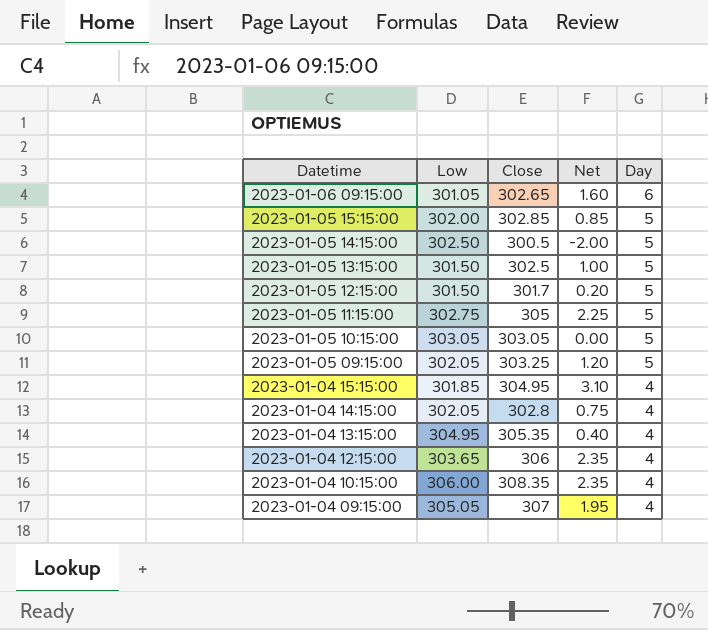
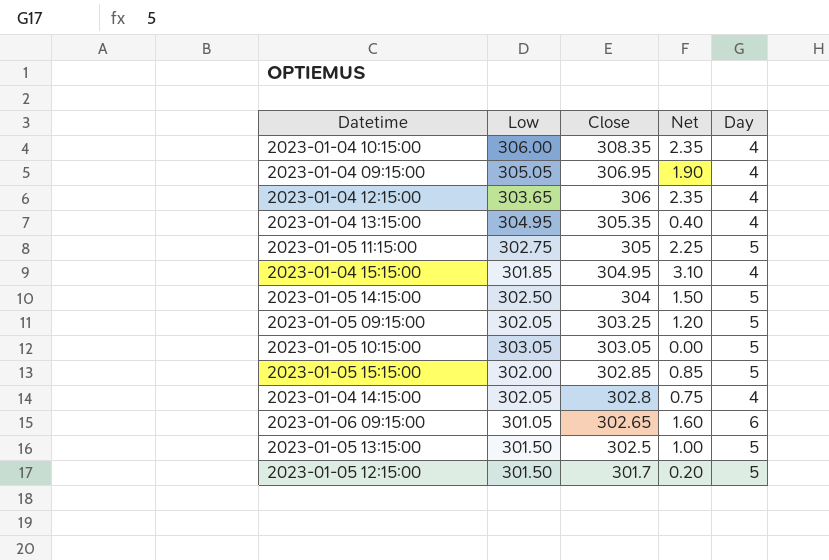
row order: Datetime descending -> Close descending
2023-01-04 09:15:00 | Close: 307 -> 306.95
2023-01-04 09:15:00 | Net: 1.95 -> 1.90
2023-01-05 14:15:00 | Close: 300.5 -> 304
2023-01-05 14:15:00 | Net: -2.00 -> 1.50

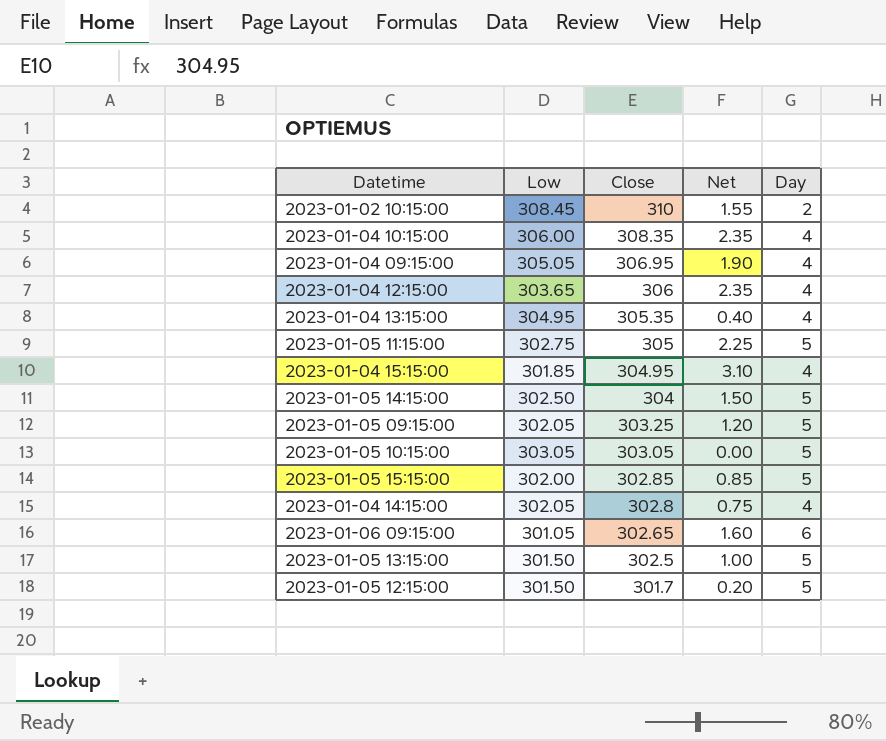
row 2023-01-02 10:15:00: none -> 308.45 | 310 | 1.55 | 2

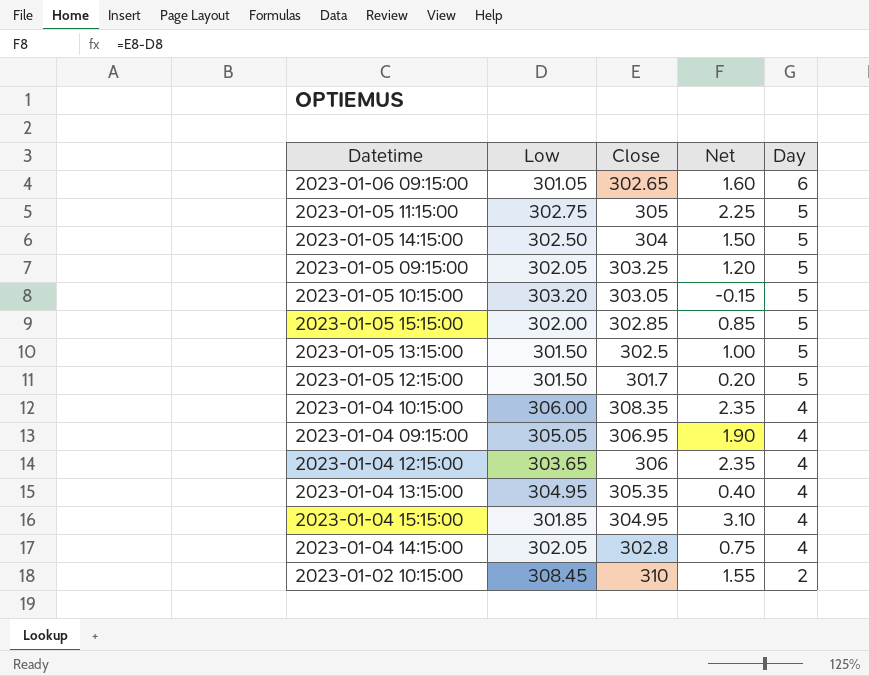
row order: Close descending -> Day descending
2023-01-05 10:15:00 | Low: 303.05 -> 303.20
2023-01-05 10:15:00 | Net: 0.00 -> -0.15

